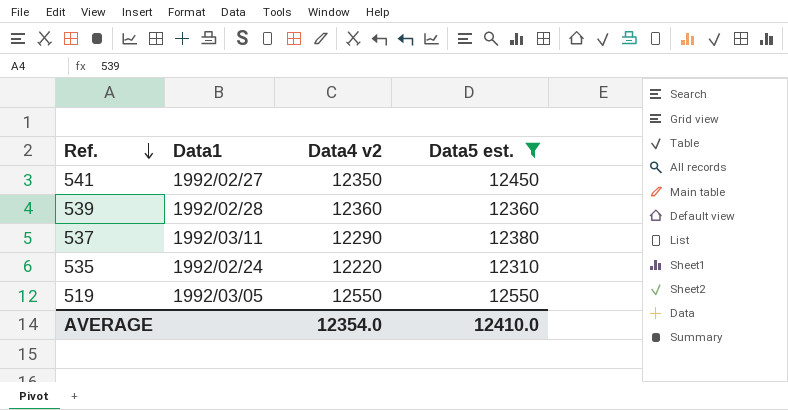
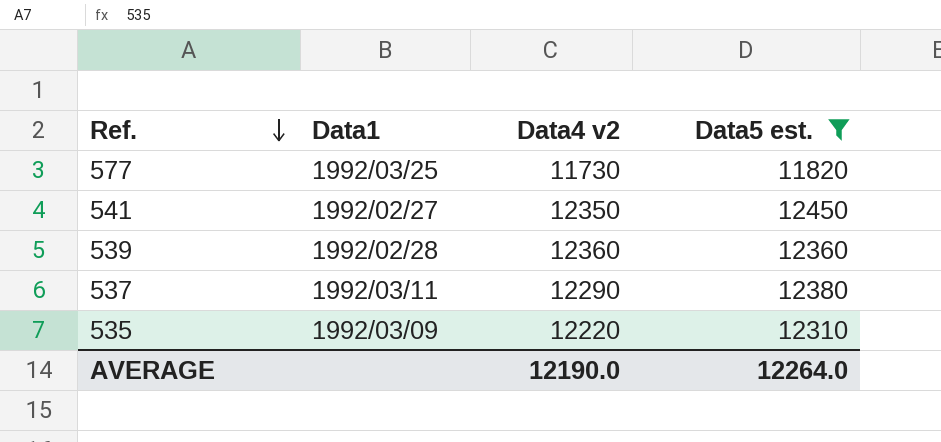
row 519: 1992/03/05 | 12550 | 12550 -> none
row 577: none -> 1992/03/25 | 11730 | 11820
535 | Data1: 1992/02/24 -> 1992/03/09
AVERAGE | Data4 v2: 12354.0 -> 12190.0
AVERAGE | Data5 est.: 12410.0 -> 12264.0

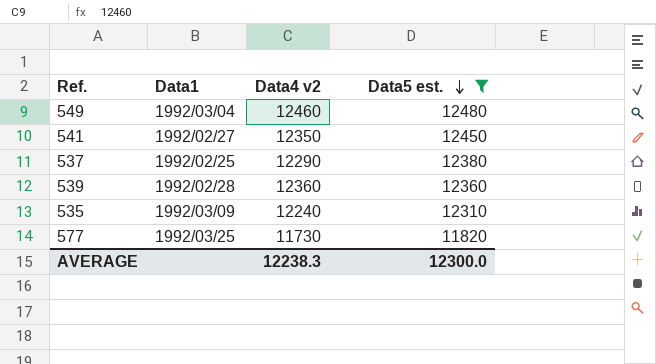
row order: Ref. descending -> Data5 est. descending
row 549: none -> 1992/03/04 | 12460 | 12480
537 | Data1: 1992/03/11 -> 1992/02/25
535 | Data4 v2: 12220 -> 12240
AVERAGE | Data4 v2: 12190.0 -> 12238.3
AVERAGE | Data5 est.: 12264.0 -> 12300.0

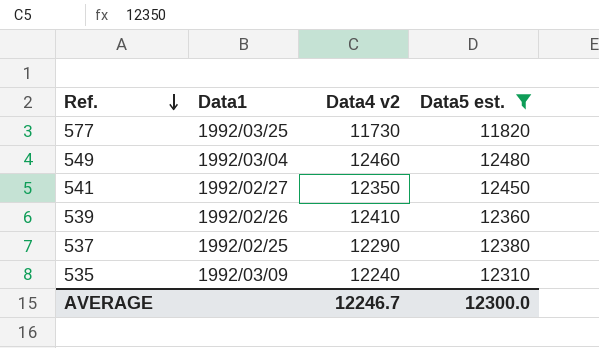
row order: Data5 est. descending -> Ref. descending
539 | Data1: 1992/02/28 -> 1992/02/26
539 | Data4 v2: 12360 -> 12410
AVERAGE | Data4 v2: 12238.3 -> 12246.7

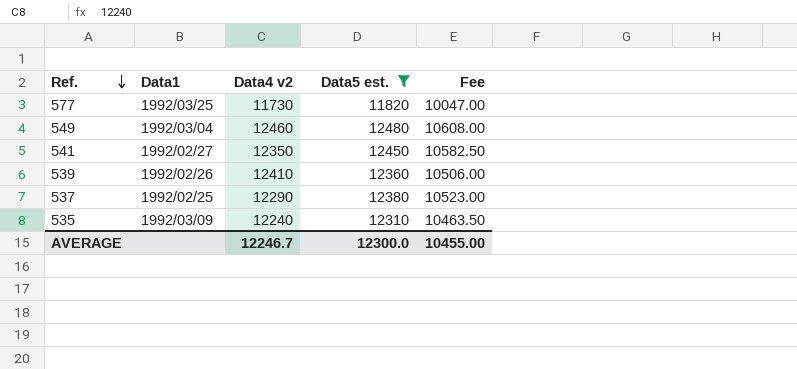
column Fee | formula: none -> [Data5 est.] * 0.85

